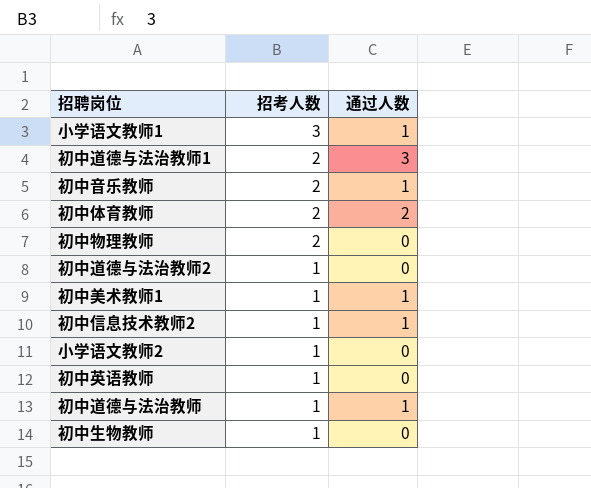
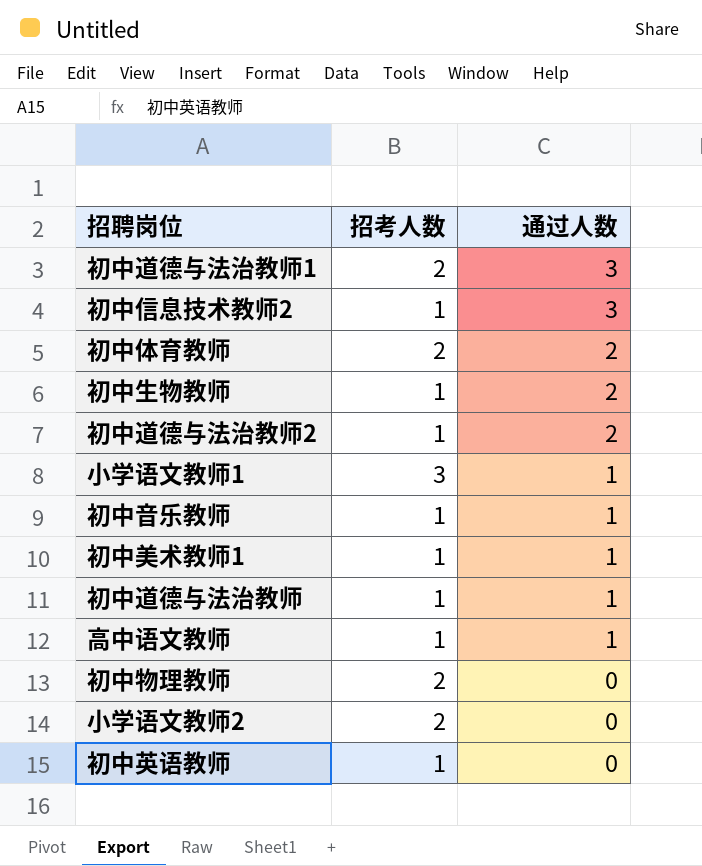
row order: 招考人数 descending -> 通过人数 descending
初中信息技术教师2 | 通过人数: 1 -> 3
初中生物教师 | 通过人数: 0 -> 2
初中道德与法治教师2 | 通过人数: 0 -> 2
初中音乐教师 | 招考人数: 2 -> 1
row 高中语文教师: none -> 1 | 1
小学语文教师2 | 招考人数: 1 -> 2

